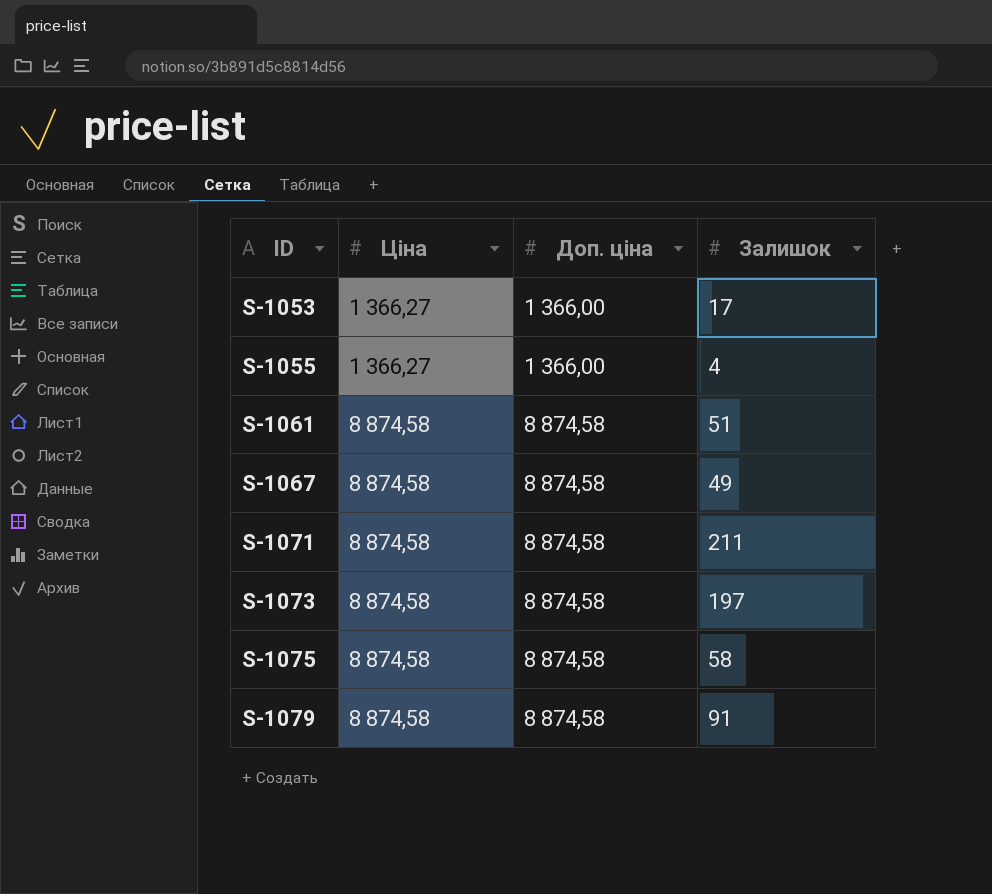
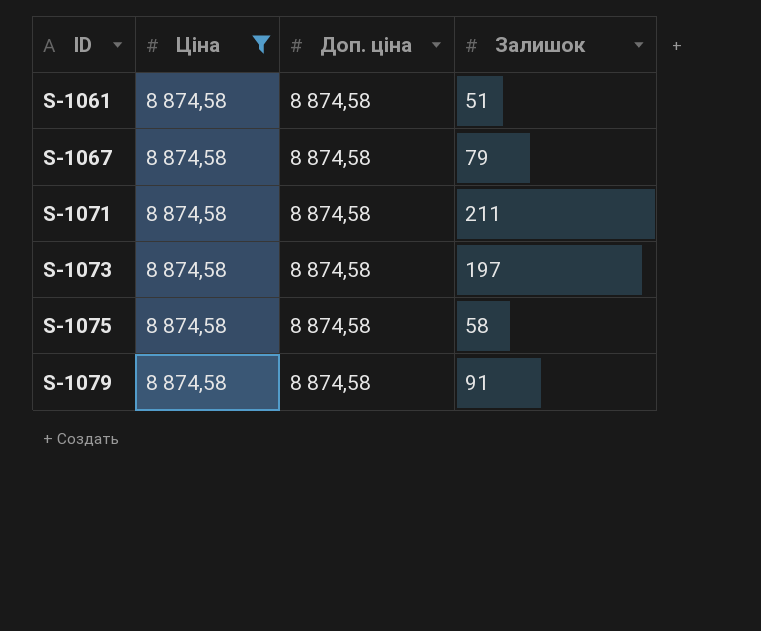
filter: none -> Ціна = 8 874,58
S-1067 | Залишок: 49 -> 79

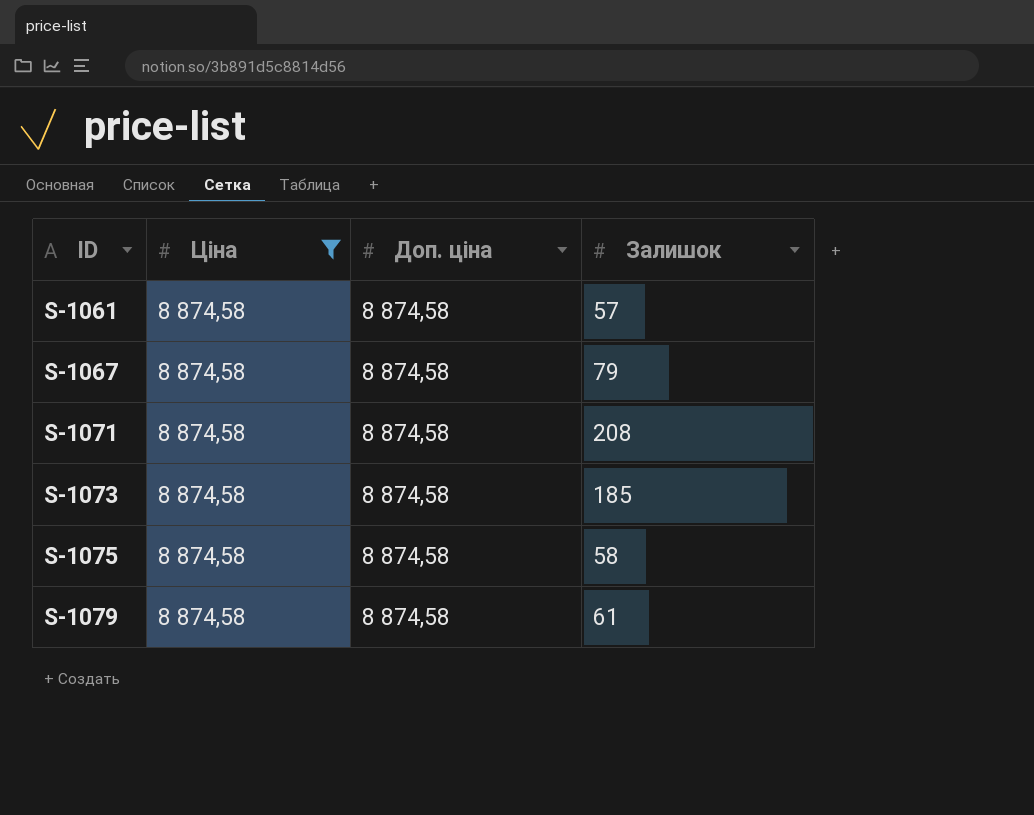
S-1061 | Залишок: 51 -> 57
S-1071 | Залишок: 211 -> 208
S-1073 | Залишок: 197 -> 185
S-1079 | Залишок: 91 -> 61

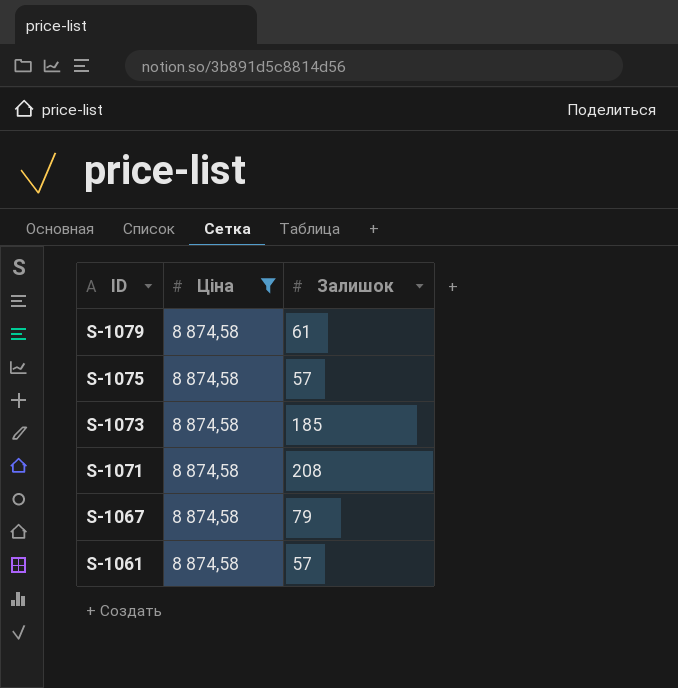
row order: ID ascending -> ID descending
column Доп. ціна | position: 3 -> none
S-1075 | Залишок: 58 -> 57

